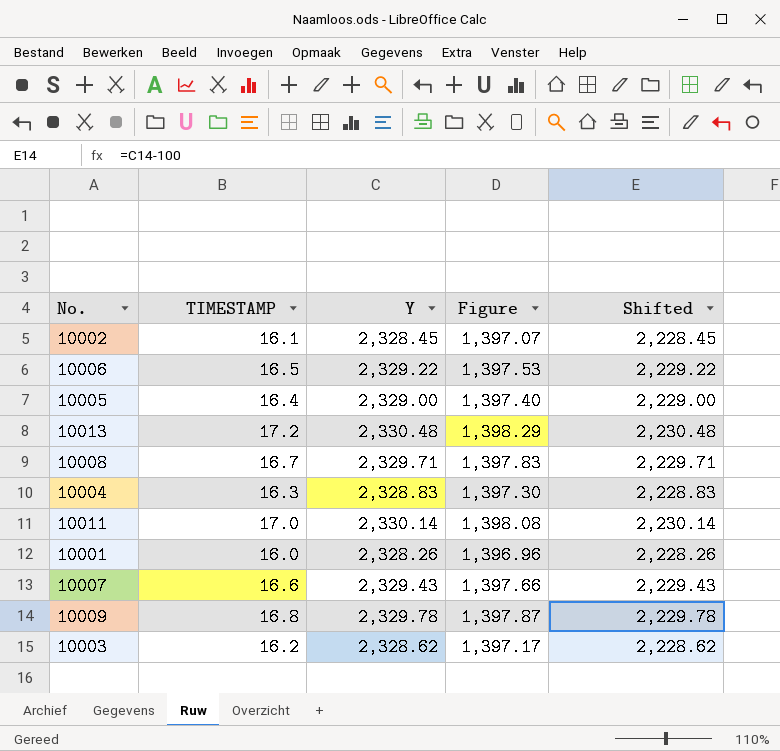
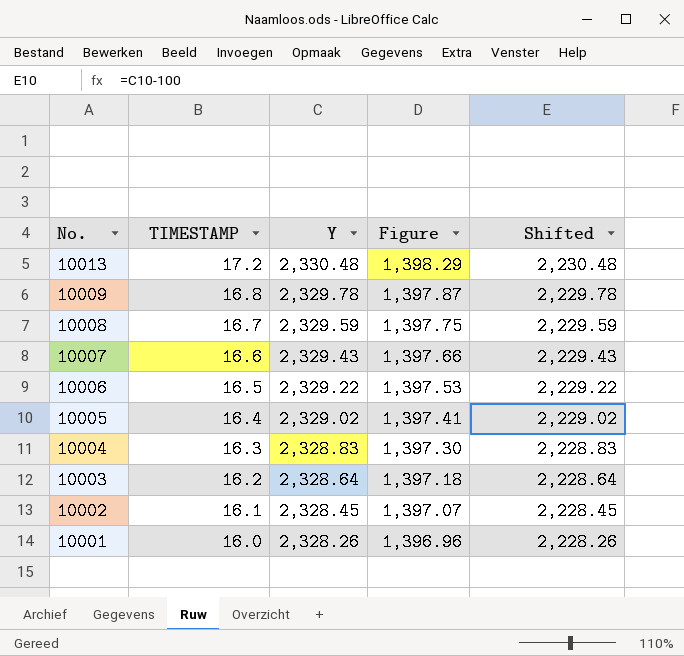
row order: none -> No. descending
row 10011: 17.0 | 2,330.14 | 1,398.08 | 2,230.14 -> none
10008 | Y: 2,329.71 -> 2,329.59
10008 | Figure: 1,397.83 -> 1,397.75
10008 | Shifted: 2,229.71 -> 2,229.59
10005 | Y: 2,329.00 -> 2,329.02
10005 | Figure: 1,397.40 -> 1,397.41
10005 | Shifted: 2,229.00 -> 2,229.02
10003 | Y: 2,328.62 -> 2,328.64
10003 | Figure: 1,397.17 -> 1,397.18
10003 | Shifted: 2,228.62 -> 2,228.64

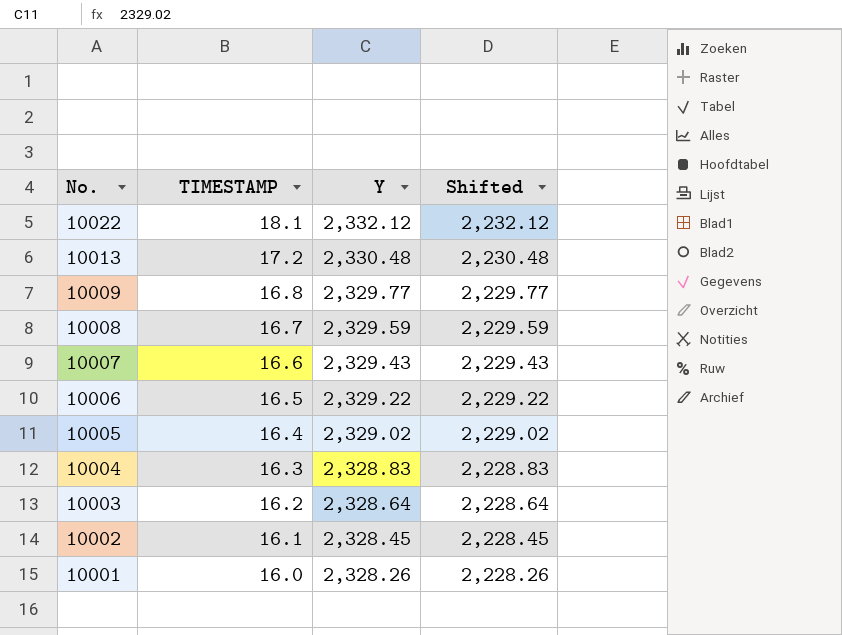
column Figure | formula: [Y] * 0.6 -> none
row 10022: none -> 18.1 | 2,332.12 | 2,232.12
10009 | Y: 2,329.78 -> 2,329.77
10009 | Shifted: 2,229.78 -> 2,229.77

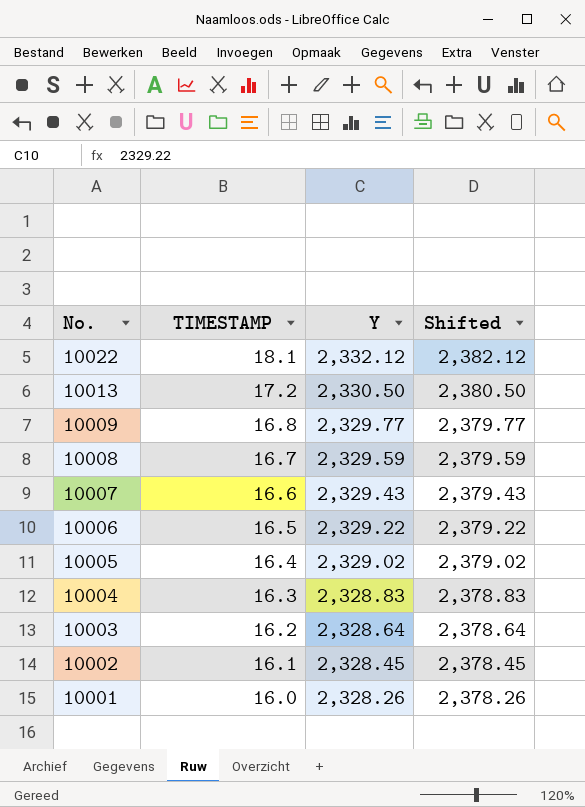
column Shifted | formula: [Y] - 100 -> [Y] + 50
10013 | Y: 2,330.48 -> 2,330.50

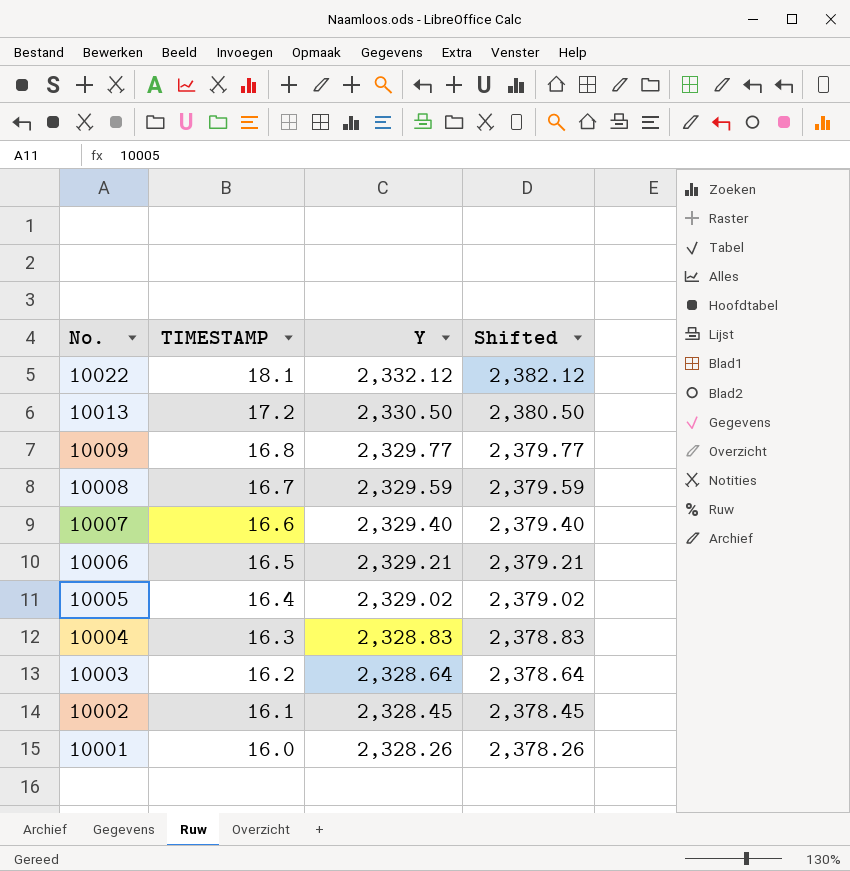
10007 | Y: 2,329.43 -> 2,329.40
10007 | Shifted: 2,379.43 -> 2,379.40
10006 | Y: 2,329.22 -> 2,329.21
10006 | Shifted: 2,379.22 -> 2,379.21

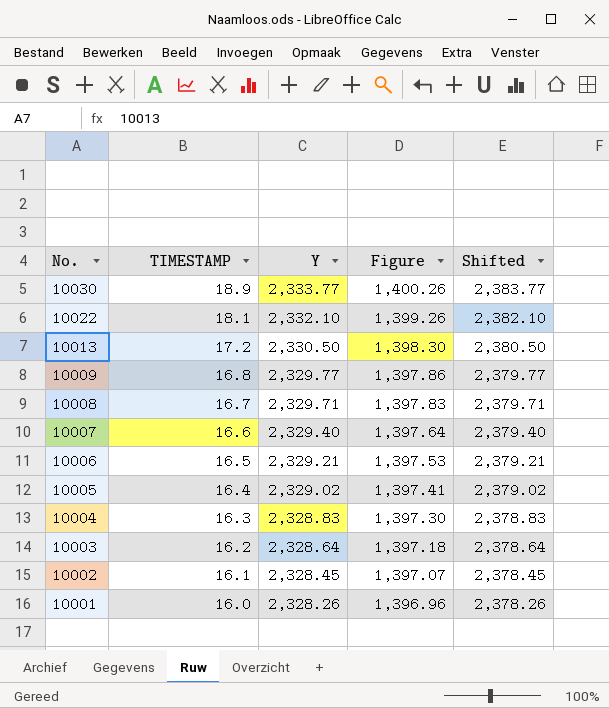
column Figure | formula: none -> [Y] * 0.6
row 10030: none -> 18.9 | 2,333.77 | 1,400.26 | 2,383.77
10022 | Y: 2,332.12 -> 2,332.10
10022 | Shifted: 2,382.12 -> 2,382.10
10008 | Y: 2,329.59 -> 2,329.71
10008 | Shifted: 2,379.59 -> 2,379.71

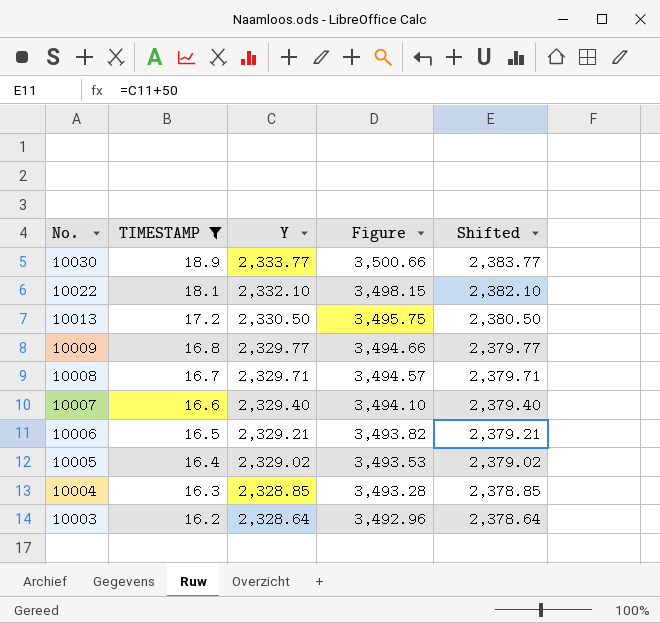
filter: none -> TIMESTAMP >= 16.2
column Figure | formula: [Y] * 0.6 -> [Y] * 1.5
10004 | Y: 2,328.83 -> 2,328.85
10004 | Shifted: 2,378.83 -> 2,378.85

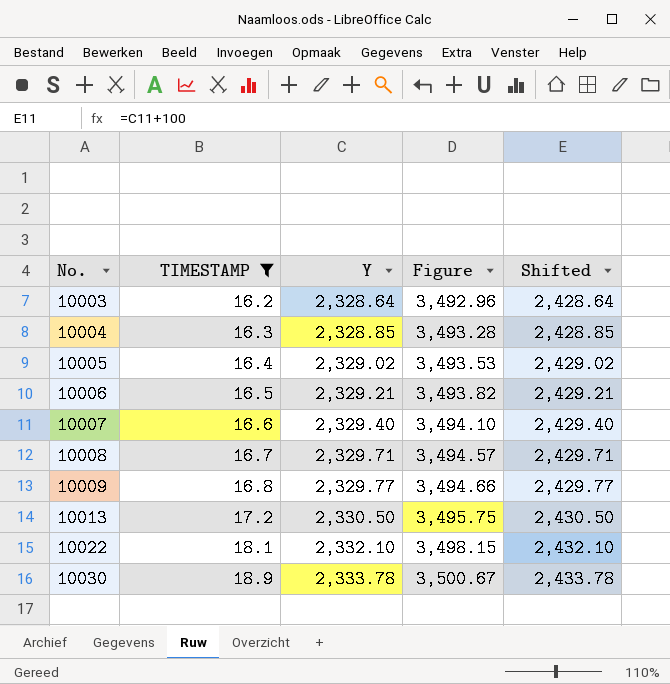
row order: No. descending -> No. ascending
column Shifted | formula: [Y] + 50 -> [Y] + 100
10030 | Y: 2,333.77 -> 2,333.78
10030 | Figure: 3,500.66 -> 3,500.67

